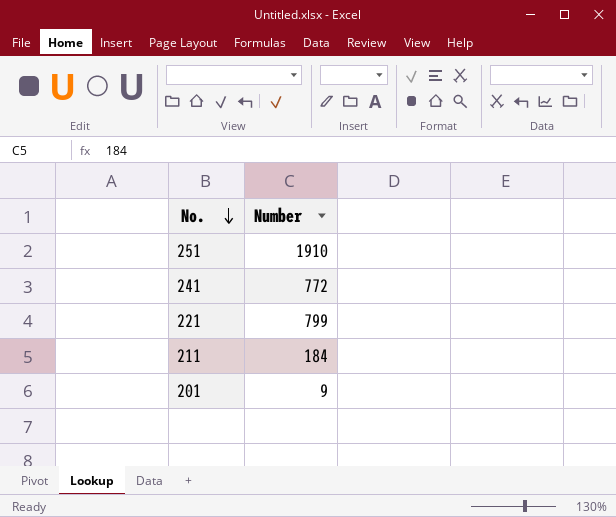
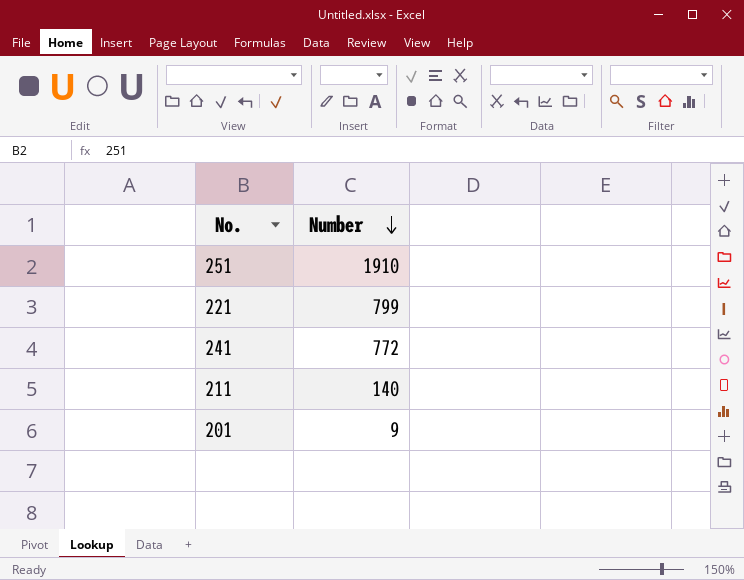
row order: No. descending -> Number descending
211 | Number: 184 -> 140

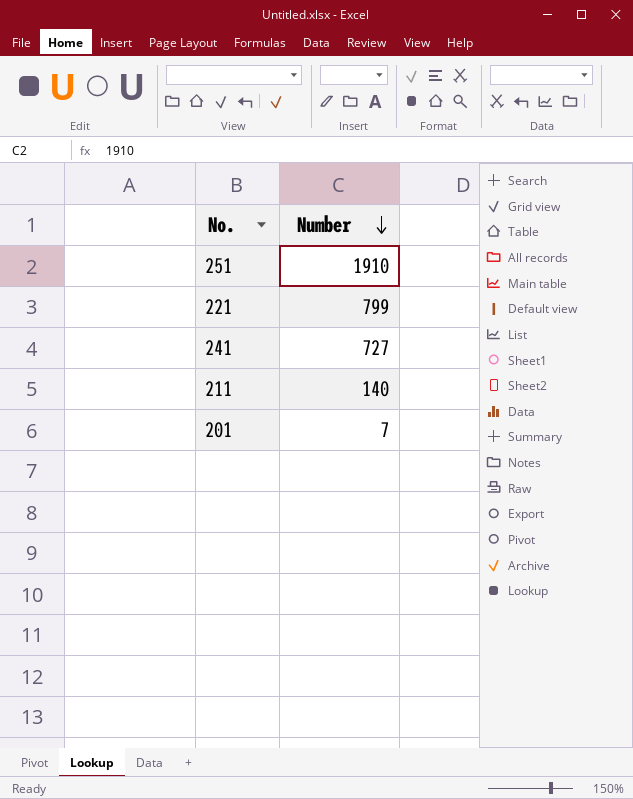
241 | Number: 772 -> 727
201 | Number: 9 -> 7

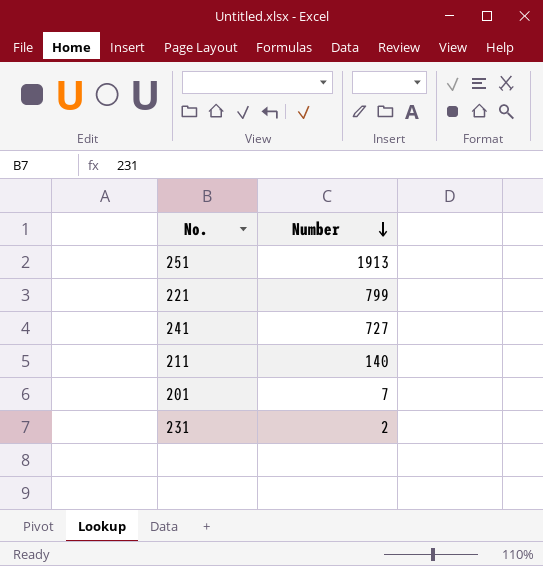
251 | Number: 1910 -> 1913
row 231: none -> 2

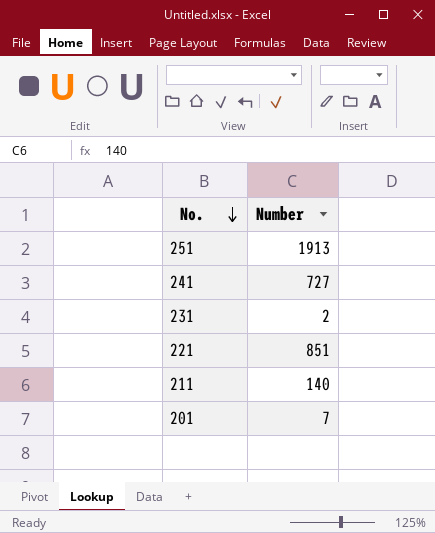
row order: Number descending -> No. descending
221 | Number: 799 -> 851

